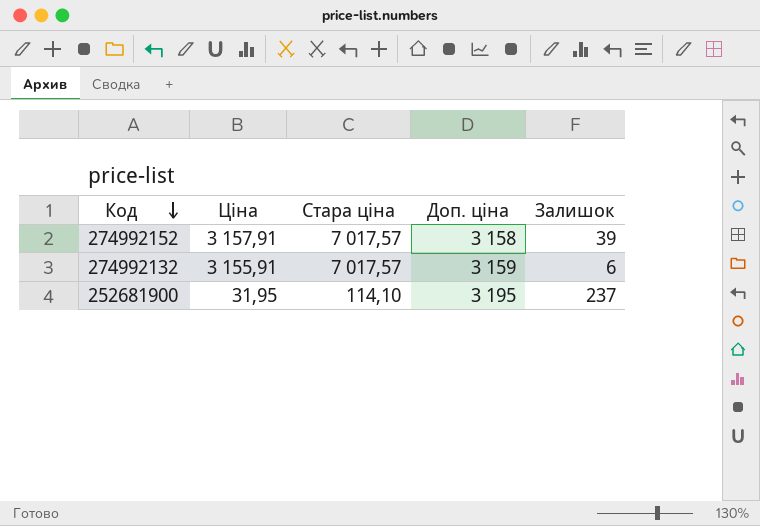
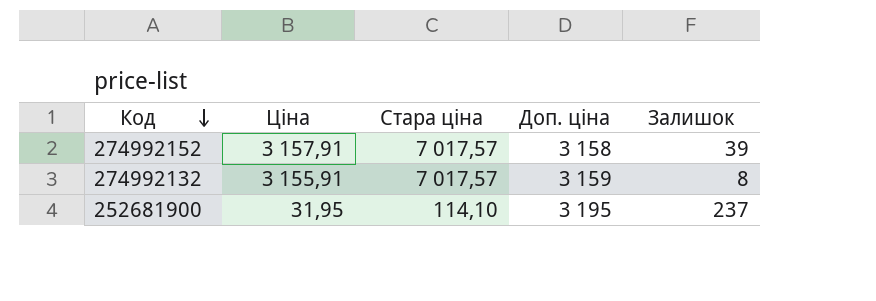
274992132 | Залишок: 6 -> 8

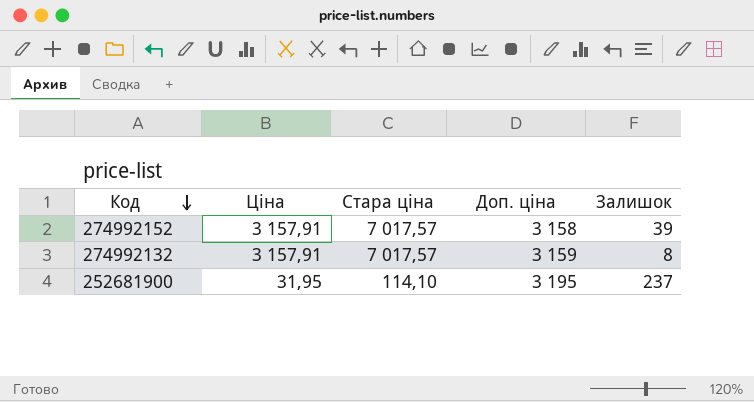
274992132 | Ціна: 3 155,91 -> 3 157,91

